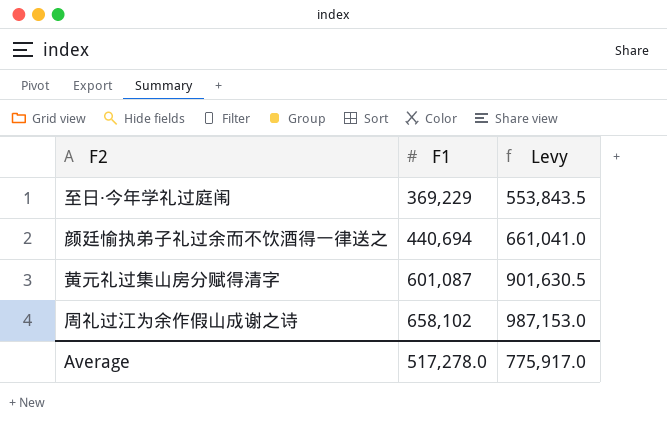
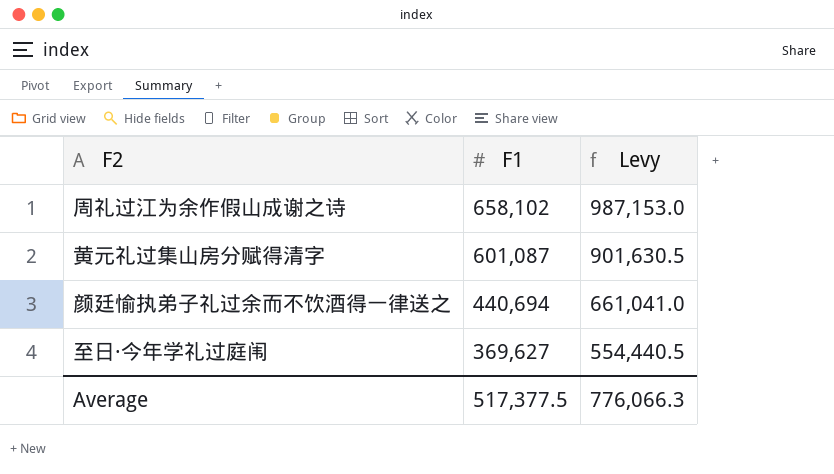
row order: F1 ascending -> F1 descending
至日·今年学礼过庭闱 | F1: 369,229 -> 369,627
至日·今年学礼过庭闱 | Levy: 553,843.5 -> 554,440.5
Average | F1: 517,278.0 -> 517,377.5
Average | Levy: 775,917.0 -> 776,066.3

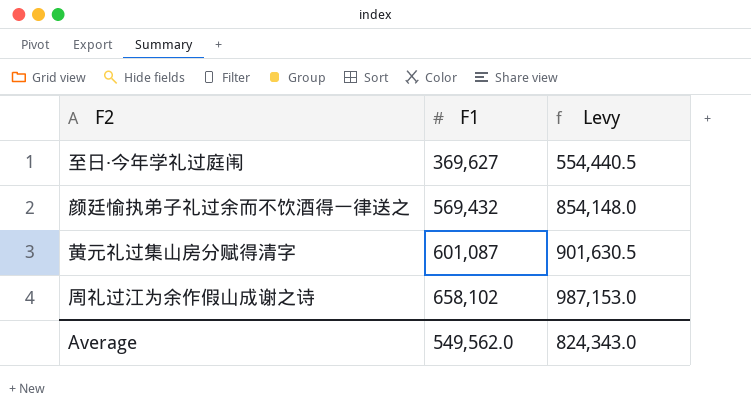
row order: F1 descending -> F1 ascending
颜廷愉执弟子礼过余而不饮酒得一律送之 | F1: 440,694 -> 569,432
颜廷愉执弟子礼过余而不饮酒得一律送之 | Levy: 661,041.0 -> 854,148.0
Average | F1: 517,377.5 -> 549,562.0
Average | Levy: 776,066.3 -> 824,343.0

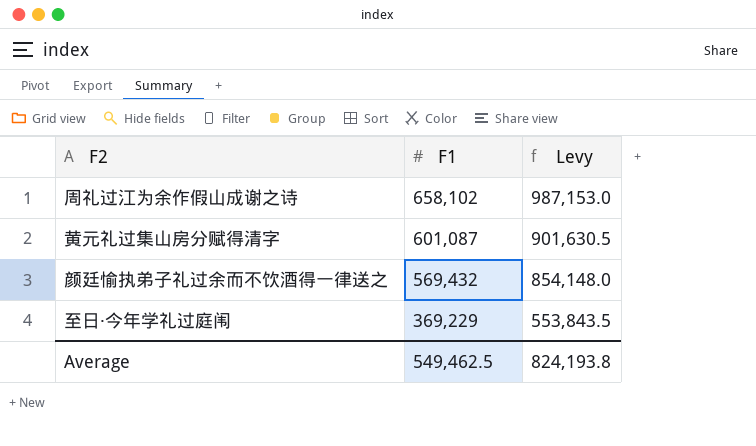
row order: F1 ascending -> F1 descending
至日·今年学礼过庭闱 | F1: 369,627 -> 369,229
至日·今年学礼过庭闱 | Levy: 554,440.5 -> 553,843.5
Average | F1: 549,562.0 -> 549,462.5
Average | Levy: 824,343.0 -> 824,193.8

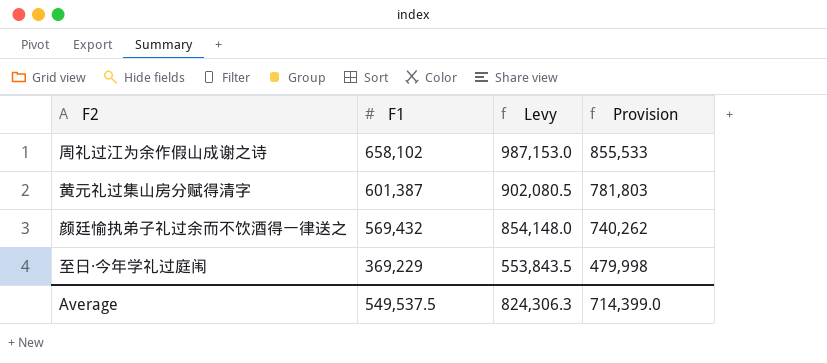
column Provision | formula: none -> [F1] * 1.3
黄元礼过集山房分赋得清字 | F1: 601,087 -> 601,387
黄元礼过集山房分赋得清字 | Levy: 901,630.5 -> 902,080.5
Average | F1: 549,462.5 -> 549,537.5
Average | Levy: 824,193.8 -> 824,306.3

